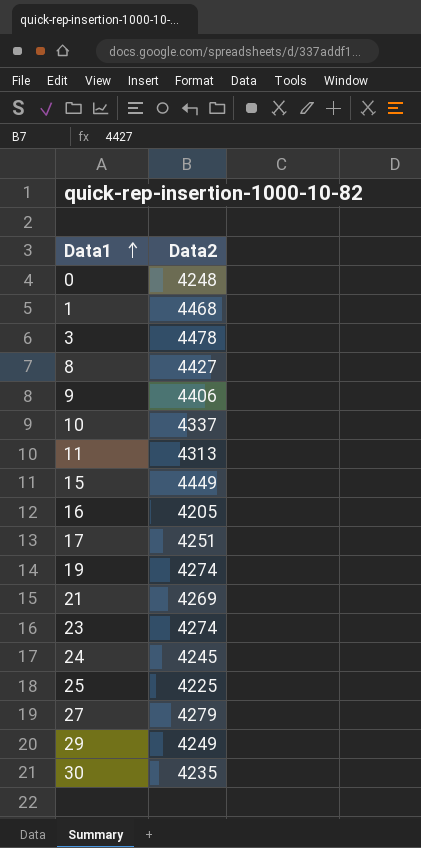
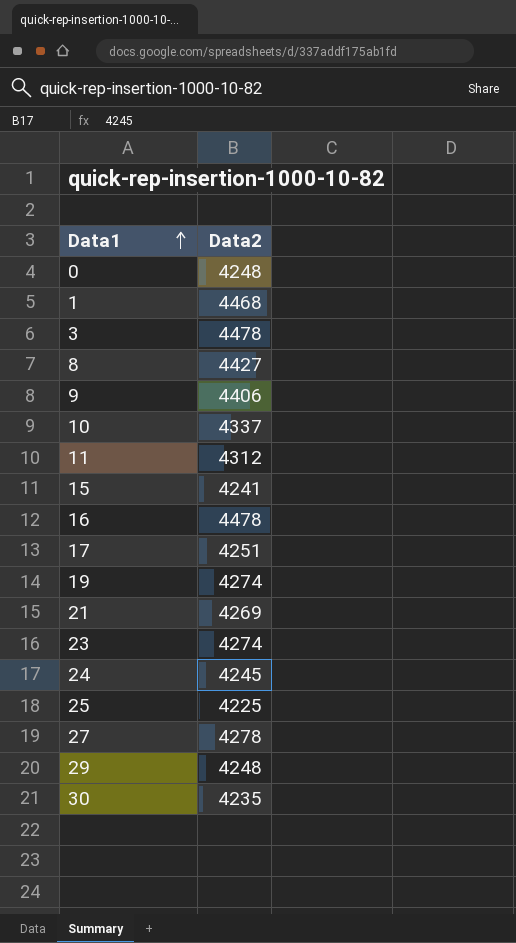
11 | Data2: 4313 -> 4312
15 | Data2: 4449 -> 4241
16 | Data2: 4205 -> 4478
27 | Data2: 4279 -> 4278
29 | Data2: 4249 -> 4248

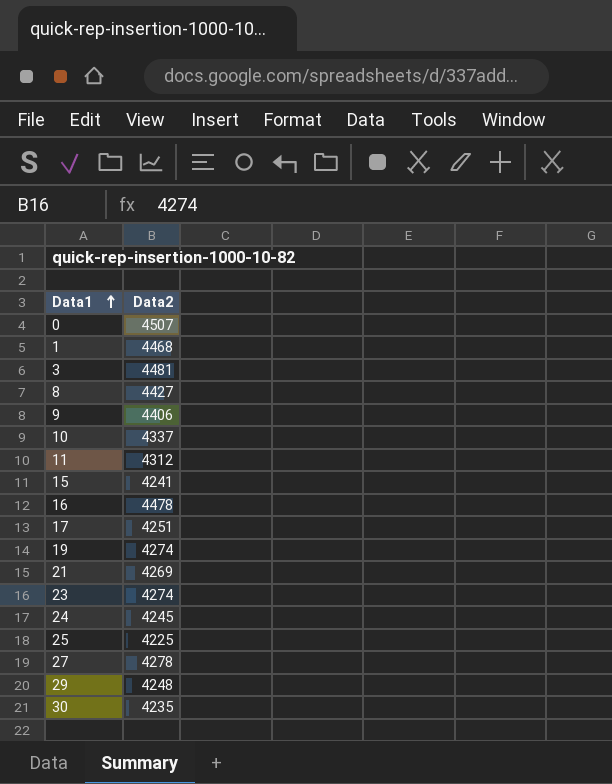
0 | Data2: 4248 -> 4507
3 | Data2: 4478 -> 4481

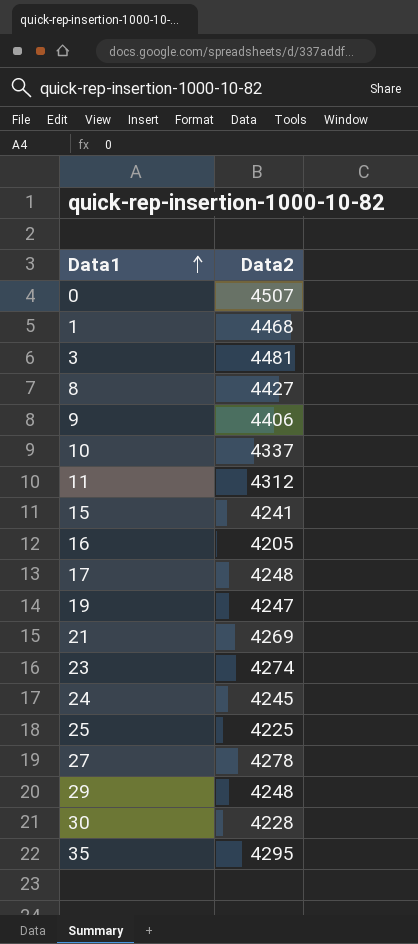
16 | Data2: 4478 -> 4205
17 | Data2: 4251 -> 4248
19 | Data2: 4274 -> 4247
30 | Data2: 4235 -> 4228
row 35: none -> 4295

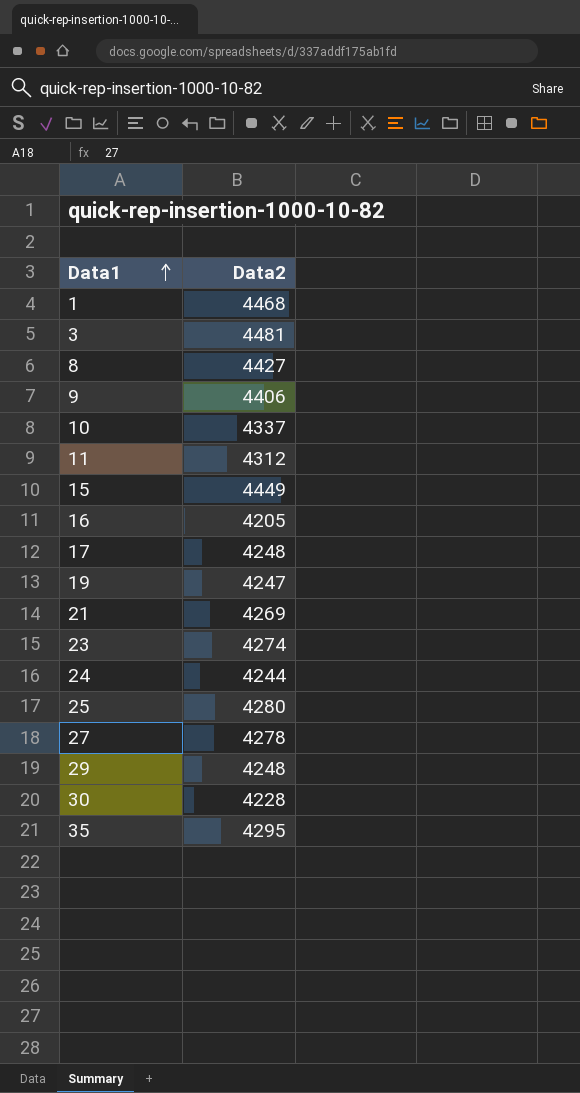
row 0: 4507 -> none
15 | Data2: 4241 -> 4449
24 | Data2: 4245 -> 4244
25 | Data2: 4225 -> 4280

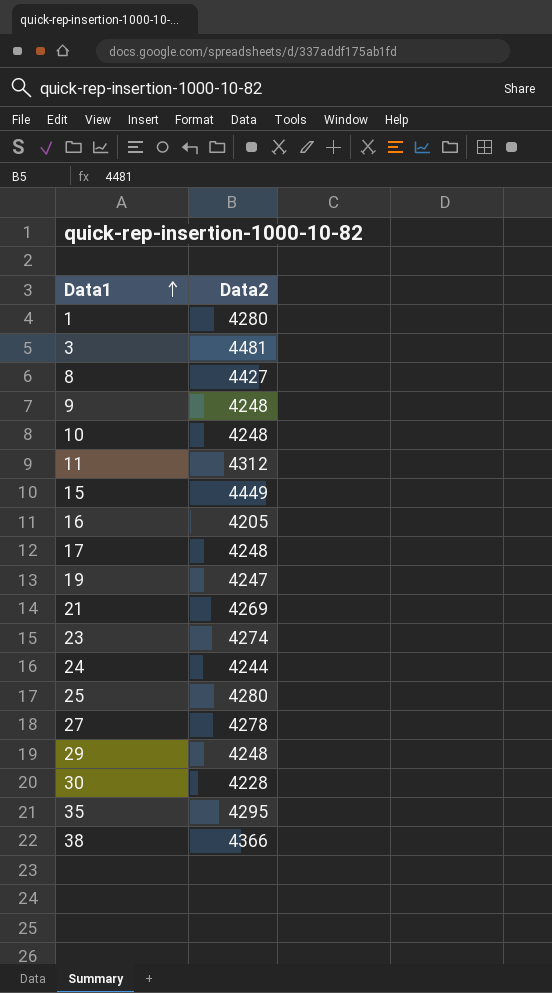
1 | Data2: 4468 -> 4280
9 | Data2: 4406 -> 4248
10 | Data2: 4337 -> 4248
row 38: none -> 4366

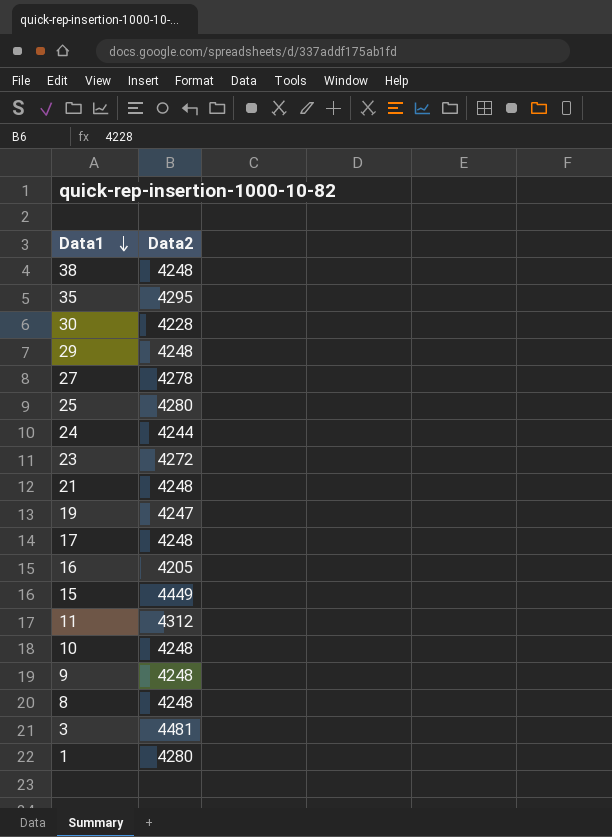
row order: Data1 ascending -> Data1 descending
38 | Data2: 4366 -> 4248
23 | Data2: 4274 -> 4272
21 | Data2: 4269 -> 4248
8 | Data2: 4427 -> 4248

